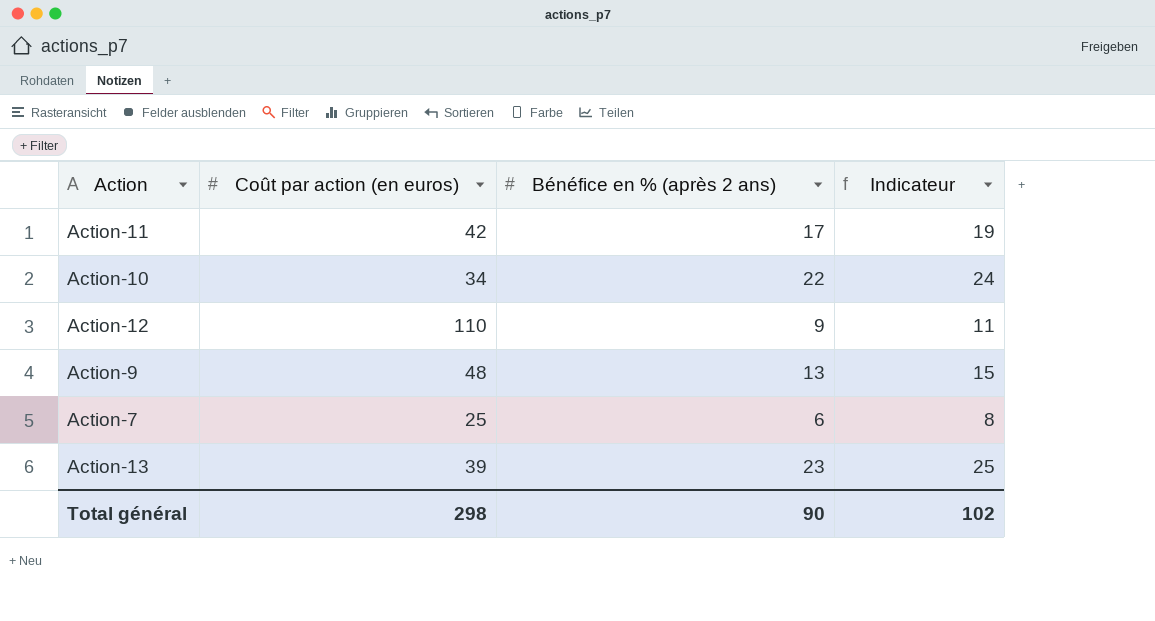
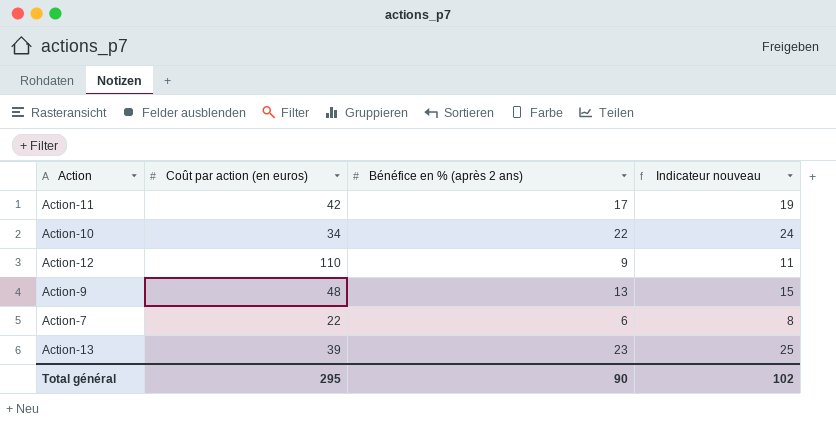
column name: Indicateur -> Indicateur nouveau
Action-7 | Coût par action (en euros): 25 -> 22
Total général | Coût par action (en euros): 298 -> 295

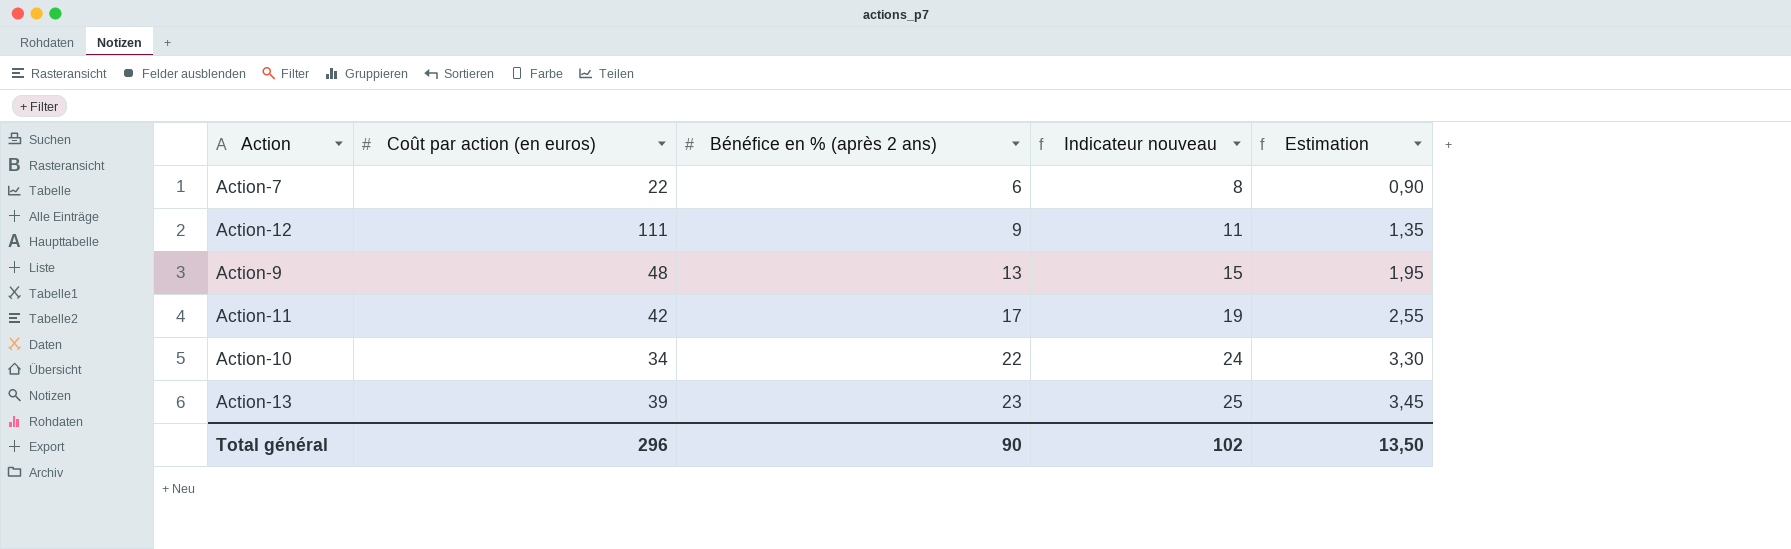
row order: none -> Bénéfice en % (après 2 ans) ascending
column Estimation | formula: none -> [Bénéfice en % (après 2 ans)] * 0,15
Action-12 | Coût par action (en euros): 110 -> 111
Total général | Coût par action (en euros): 295 -> 296

